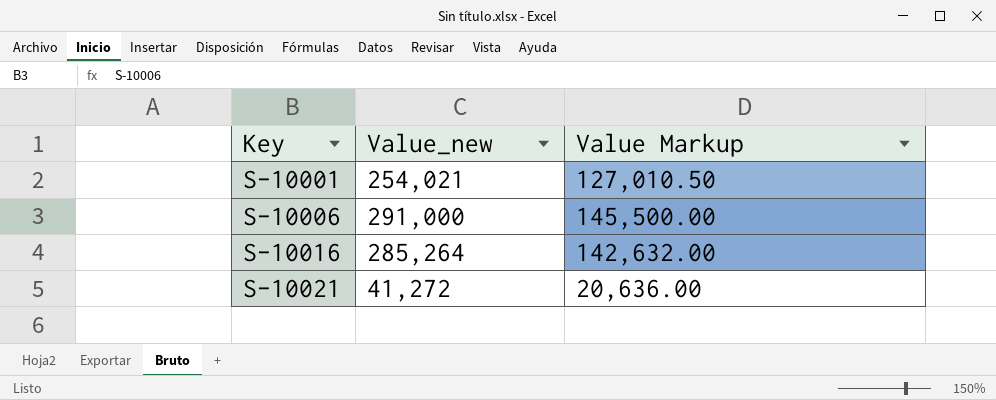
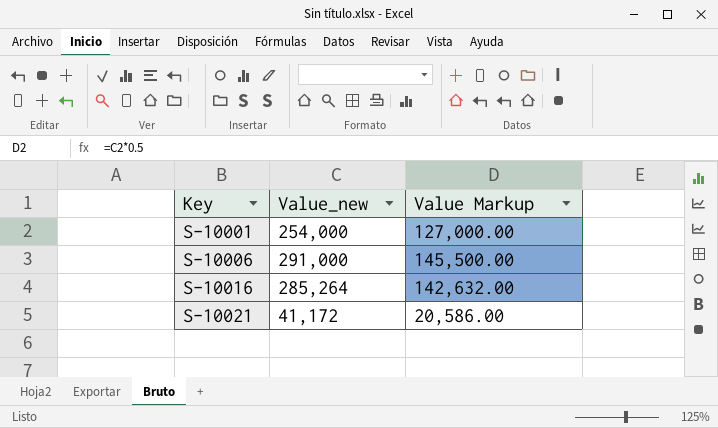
S-10001 | Value_new: 254,021 -> 254,000
S-10001 | Value Markup: 127,010.50 -> 127,000.00
S-10021 | Value_new: 41,272 -> 41,172
S-10021 | Value Markup: 20,636.00 -> 20,586.00

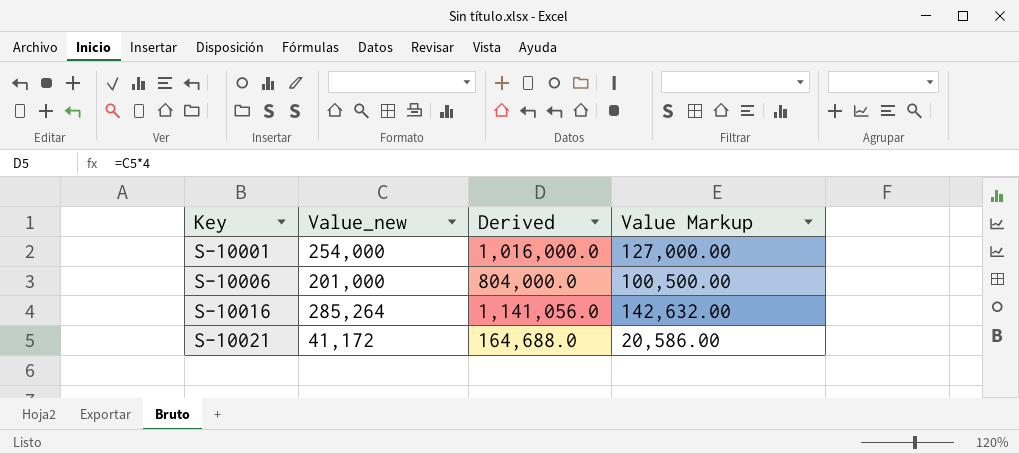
column Derived | formula: none -> [Value_new] * 4
S-10006 | Value_new: 291,000 -> 201,000
S-10006 | Value Markup: 145,500.00 -> 100,500.00

